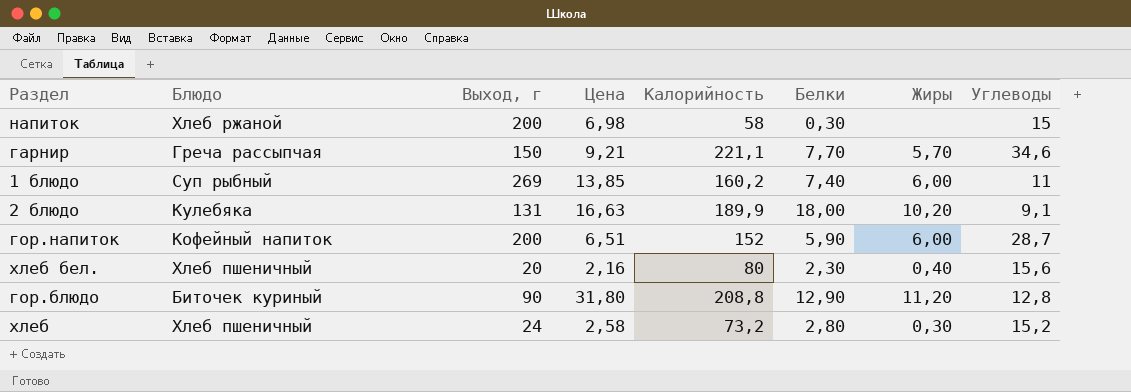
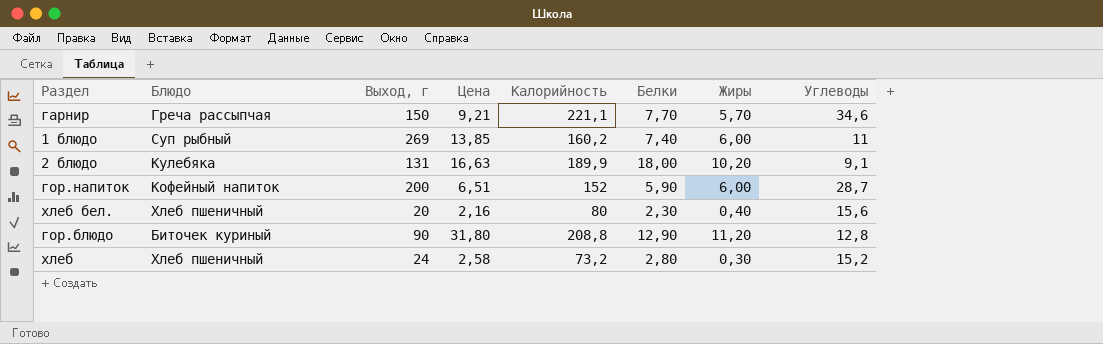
row напиток: Хлеб ржаной | 200 | 6,98 | 58 | 0,30 | none | 15 -> none

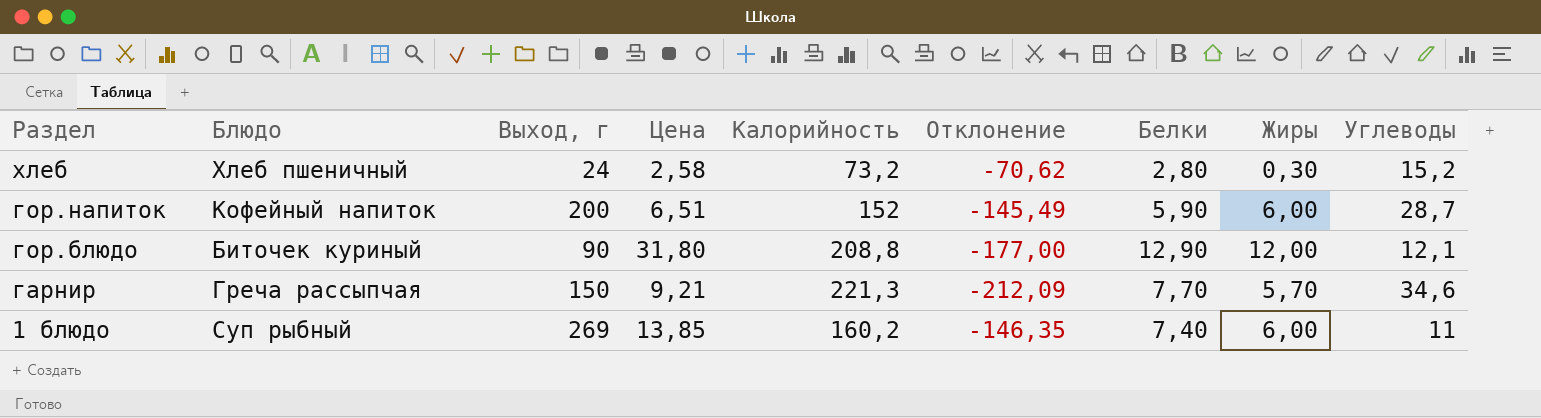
row order: none -> Раздел descending
column Отклонение | formula: none -> [Цена] - [Калорийность]
row 2 блюдо: Кулебяка | 131 | 16,63 | 189,9 | 18,00 | 10,20 | 9,1 -> none
row хлеб бел.: Хлеб пшеничный | 20 | 2,16 | 80 | 2,30 | 0,40 | 15,6 -> none
гор.блюдо | Жиры: 11,20 -> 12,00
гор.блюдо | Углеводы: 12,8 -> 12,1
гарнир | Калорийность: 221,1 -> 221,3

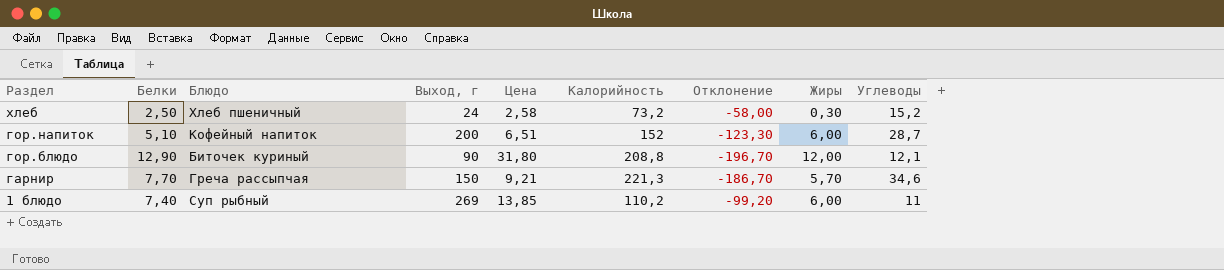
column Белки | position: 7 -> 2
column Отклонение | formula: [Цена] - [Калорийность] -> [Углеводы] - [Калорийность]
хлеб | Белки: 2,80 -> 2,50
гор.напиток | Белки: 5,90 -> 5,10
1 блюдо | Калорийность: 160,2 -> 110,2

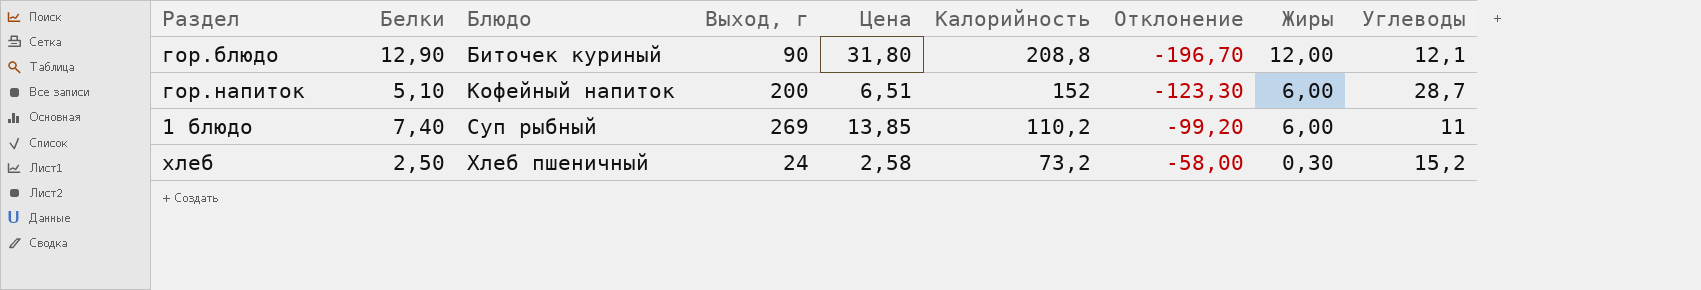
row order: Раздел descending -> Блюдо ascending
row гарнир: 7,70 | Греча рассыпчая | 150 | 9,21 | 221,3 | -186,70 | 5,70 | 34,6 -> none

